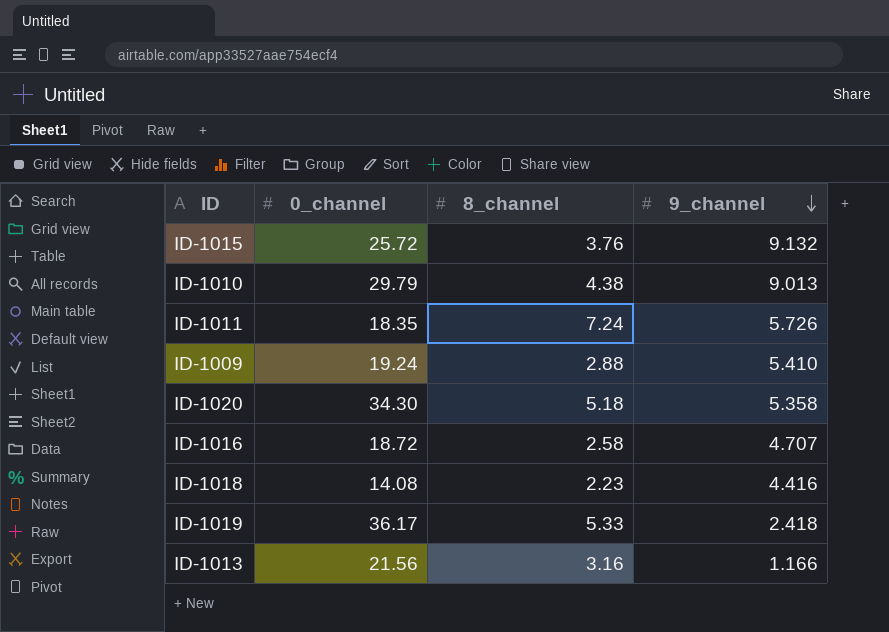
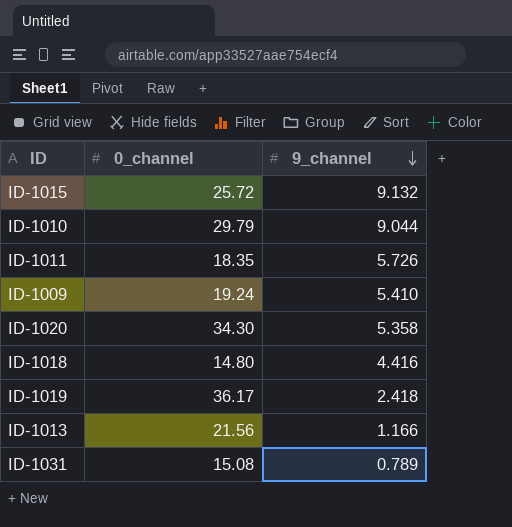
column 8_channel | position: 3 -> none
row ID-1016: 18.72 | 2.58 | 4.707 -> none
ID-1010 | 9_channel: 9.013 -> 9.044
ID-1018 | 0_channel: 14.08 -> 14.80
row ID-1031: none -> 15.08 | 0.789

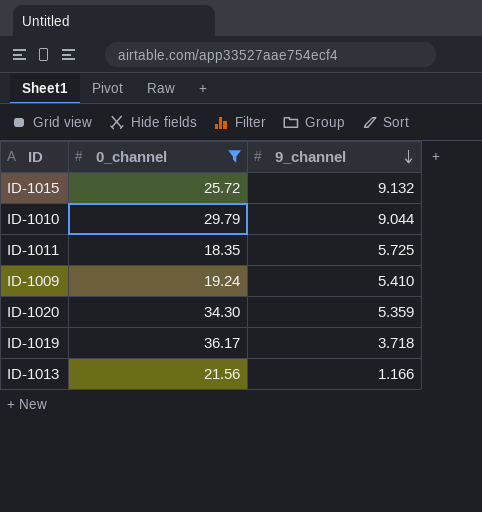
filter: none -> 0_channel >= 18.35
ID-1011 | 9_channel: 5.726 -> 5.725
ID-1020 | 9_channel: 5.358 -> 5.359
ID-1019 | 9_channel: 2.418 -> 3.718

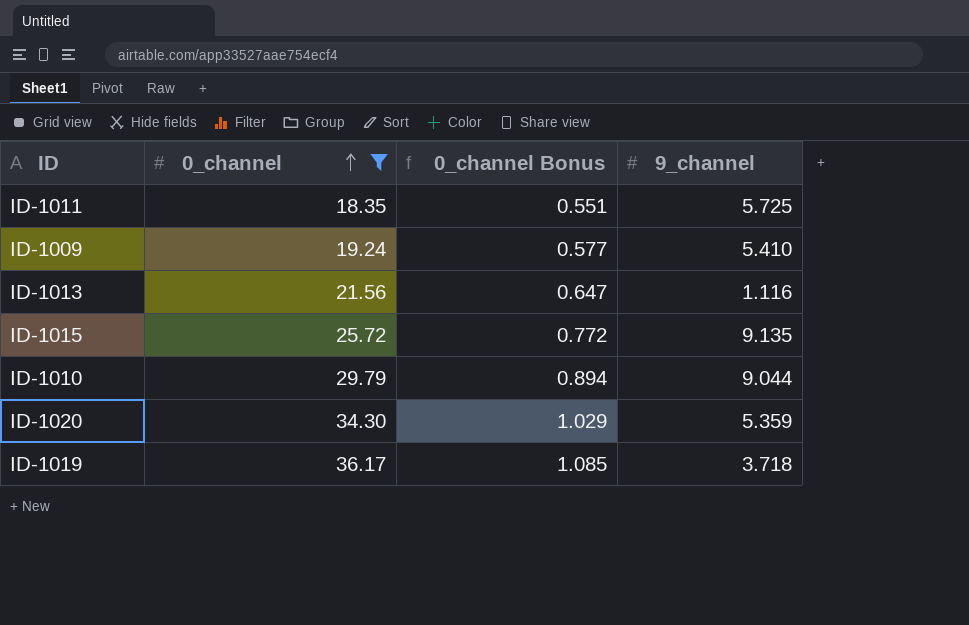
row order: 9_channel descending -> 0_channel ascending
column 0_channel Bonus | formula: none -> [0_channel] * 0.03
ID-1013 | 9_channel: 1.166 -> 1.116
ID-1015 | 9_channel: 9.132 -> 9.135

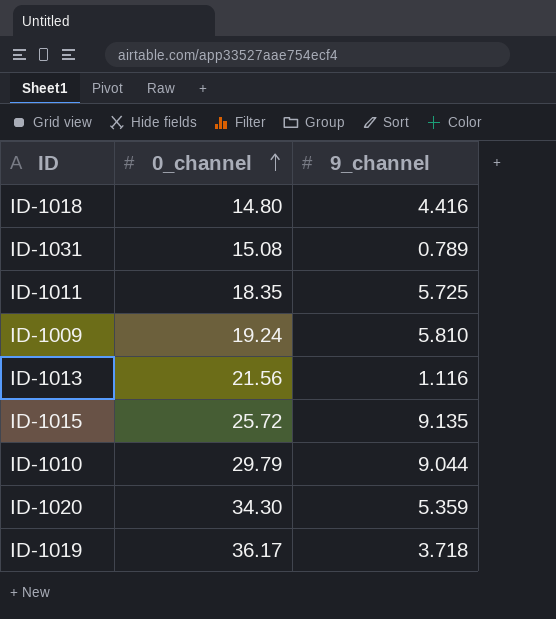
filter: 0_channel >= 18.35 -> none
column 0_channel Bonus | formula: [0_channel] * 0.03 -> none
ID-1009 | 9_channel: 5.410 -> 5.810

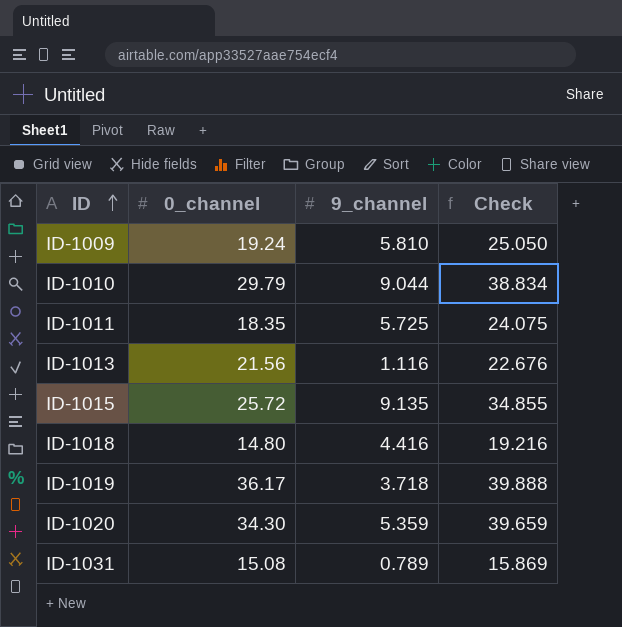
row order: 0_channel ascending -> ID ascending
column Check | formula: none -> [0_channel] + [9_channel]

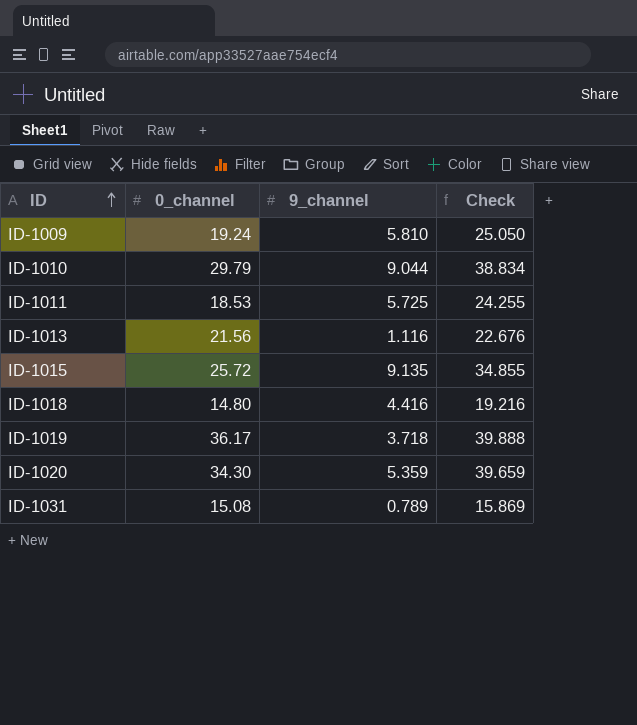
ID-1011 | 0_channel: 18.35 -> 18.53
ID-1011 | Check: 24.075 -> 24.255

